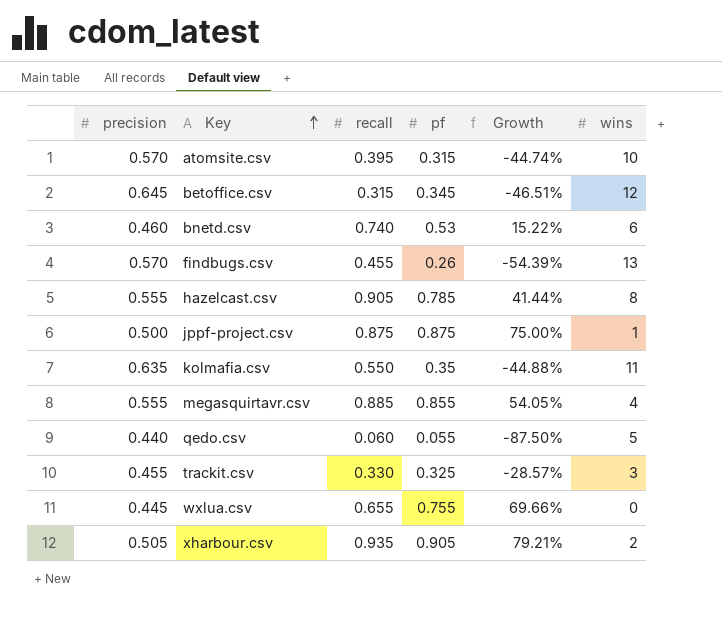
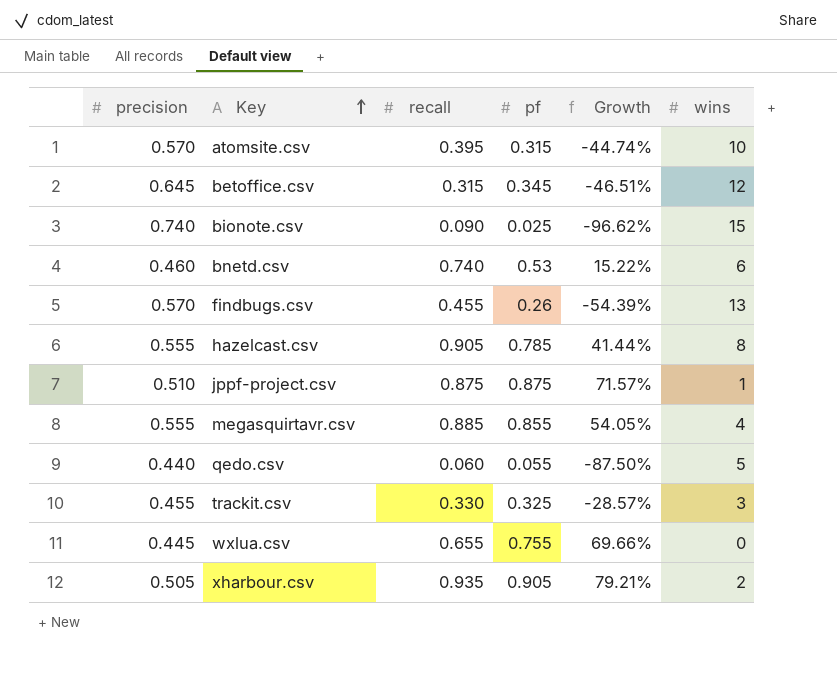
row kolmafia.csv: 0.635 | 0.550 | 0.35 | -44.88% | 11 -> none
row bionote.csv: none -> 0.740 | 0.090 | 0.025 | -96.62% | 15
jppf-project.csv | precision: 0.500 -> 0.510
jppf-project.csv | Growth: 75.00% -> 71.57%

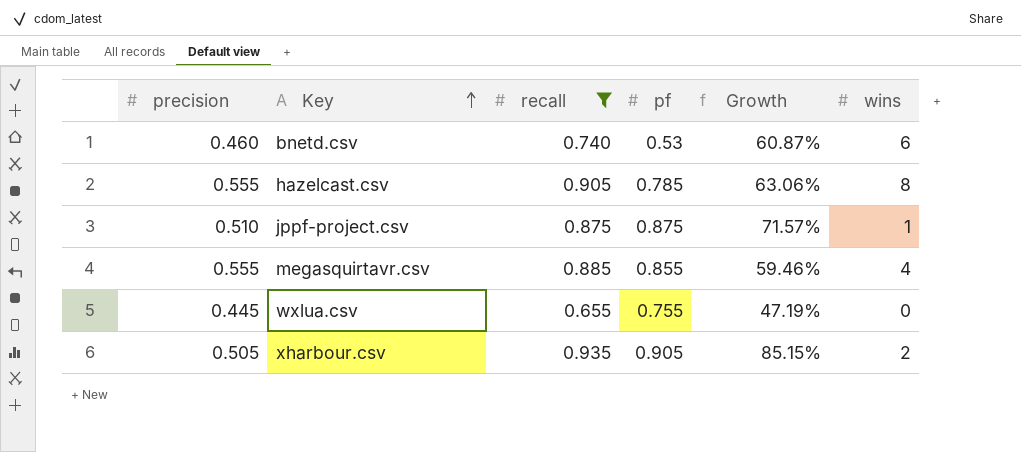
filter: none -> recall >= 0.655
column Growth | formula: ([pf] - [precision]) / [precision] -> ([recall] - [precision]) / [precision]

